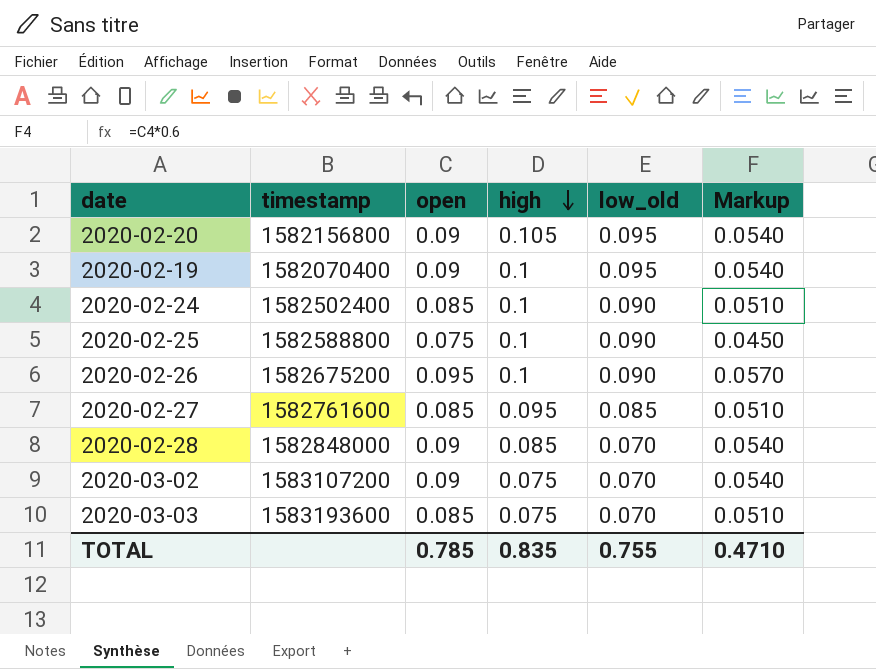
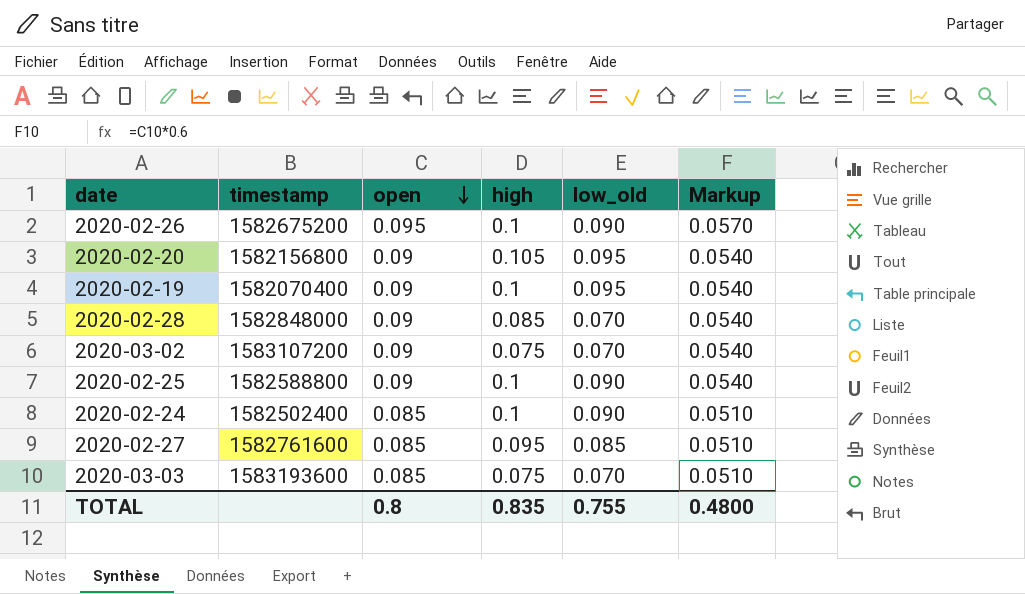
row order: high descending -> open descending
2020-02-25 | open: 0.075 -> 0.09
2020-02-25 | Markup: 0.0450 -> 0.0540
TOTAL | open: 0.785 -> 0.8
TOTAL | Markup: 0.4710 -> 0.4800

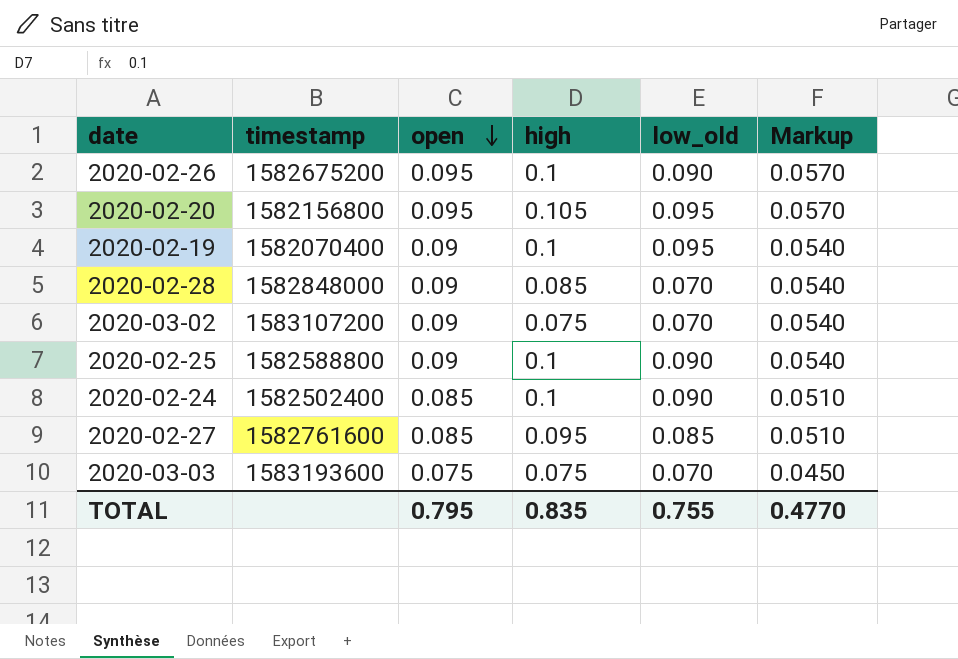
2020-02-20 | open: 0.09 -> 0.095
2020-02-20 | Markup: 0.0540 -> 0.0570
2020-03-03 | open: 0.085 -> 0.075
2020-03-03 | Markup: 0.0510 -> 0.0450
TOTAL | open: 0.8 -> 0.795
TOTAL | Markup: 0.4800 -> 0.4770

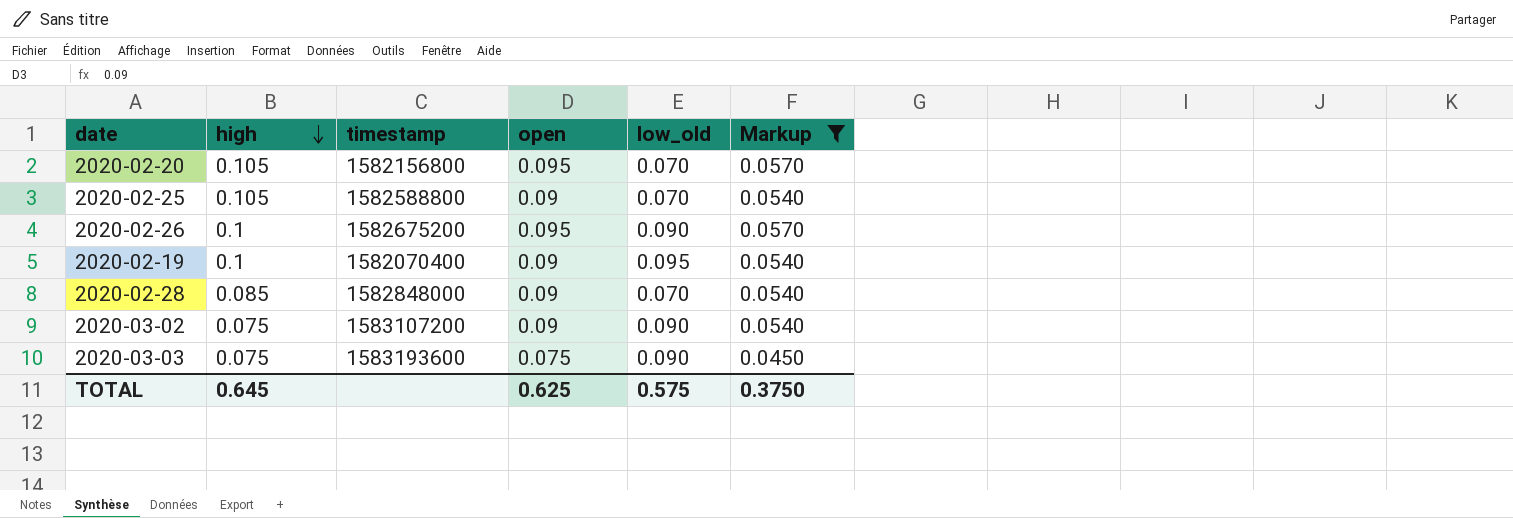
filter: none -> Markup != 0.0510
row order: open descending -> high descending
column high | position: 4 -> 2
2020-02-20 | low_old: 0.095 -> 0.070
2020-02-25 | high: 0.1 -> 0.105
2020-02-25 | low_old: 0.090 -> 0.070
2020-03-02 | low_old: 0.070 -> 0.090
2020-03-03 | low_old: 0.070 -> 0.090
TOTAL | high: 0.835 -> 0.645
TOTAL | open: 0.795 -> 0.625
TOTAL | low_old: 0.755 -> 0.575
TOTAL | Markup: 0.4770 -> 0.3750

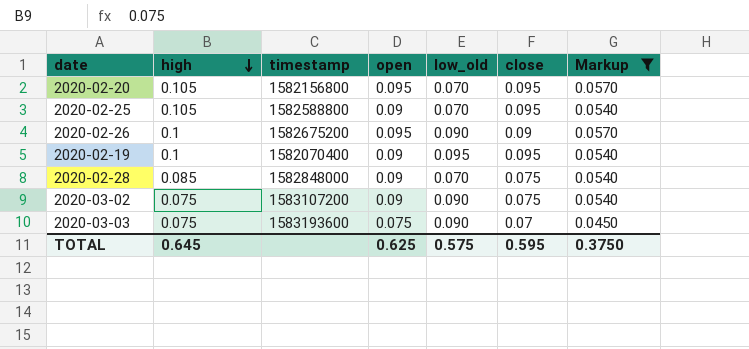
column close | position: none -> 6

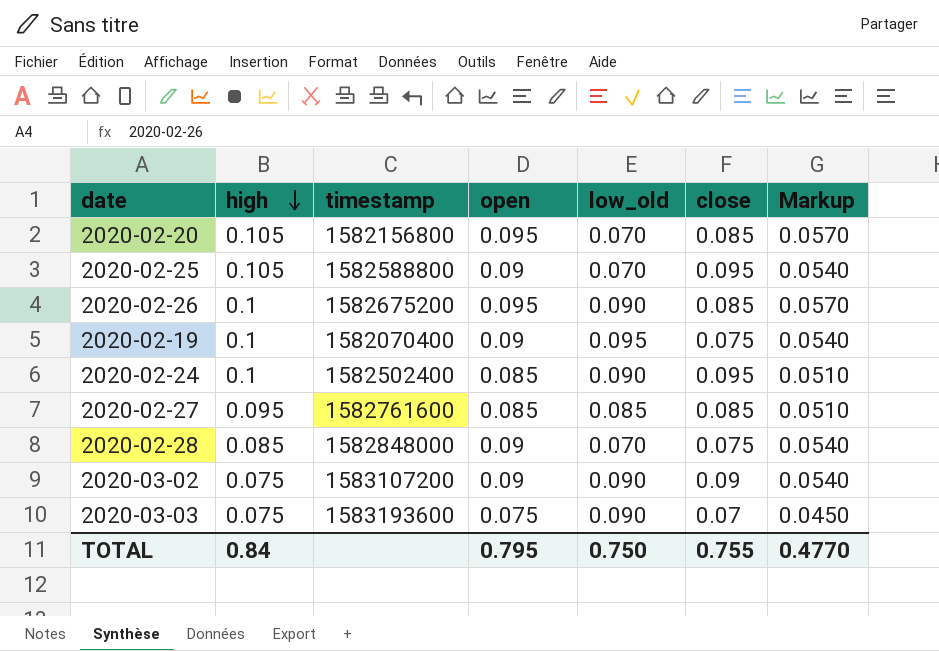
filter: Markup != 0.0510 -> none
2020-02-20 | close: 0.095 -> 0.085
2020-02-26 | close: 0.09 -> 0.085
2020-02-19 | close: 0.095 -> 0.075
2020-03-02 | close: 0.075 -> 0.09
TOTAL | high: 0.645 -> 0.84
TOTAL | open: 0.625 -> 0.795
TOTAL | low_old: 0.575 -> 0.750
TOTAL | close: 0.595 -> 0.755
TOTAL | Markup: 0.3750 -> 0.4770

